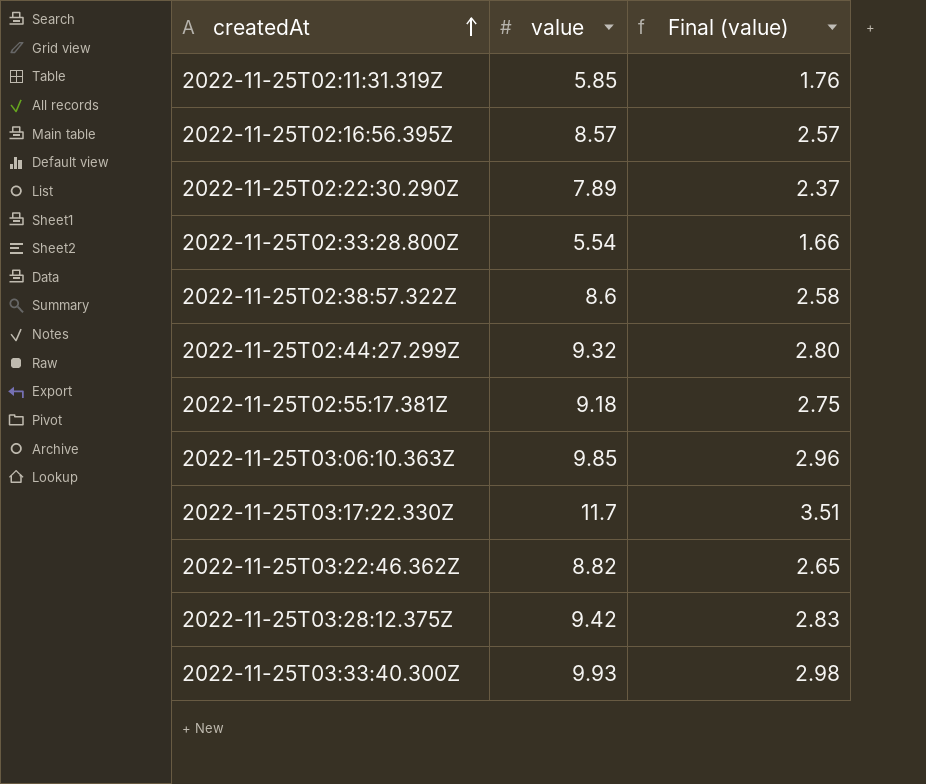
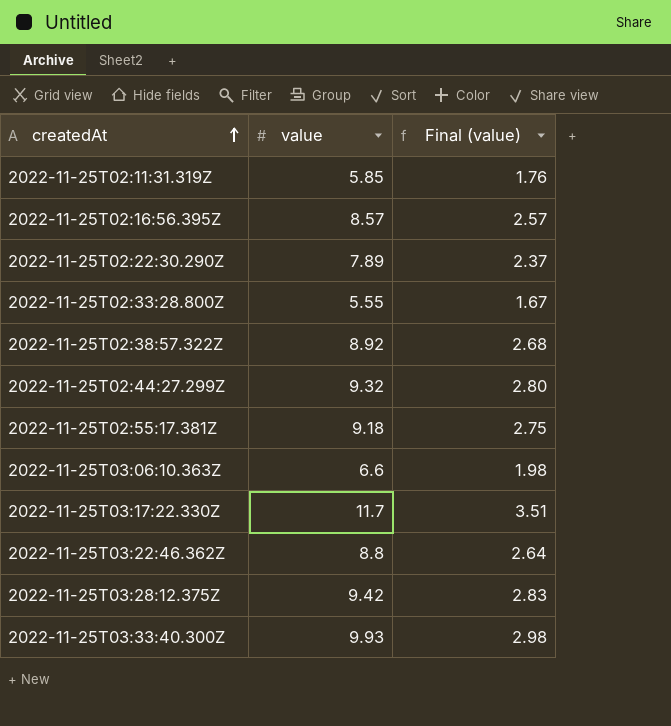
2022-11-25T02:33:28.800Z | value: 5.54 -> 5.55
2022-11-25T02:33:28.800Z | Final (value): 1.66 -> 1.67
2022-11-25T02:38:57.322Z | value: 8.6 -> 8.92
2022-11-25T02:38:57.322Z | Final (value): 2.58 -> 2.68
2022-11-25T03:06:10.363Z | value: 9.85 -> 6.6
2022-11-25T03:06:10.363Z | Final (value): 2.96 -> 1.98
2022-11-25T03:22:46.362Z | value: 8.82 -> 8.8
2022-11-25T03:22:46.362Z | Final (value): 2.65 -> 2.64

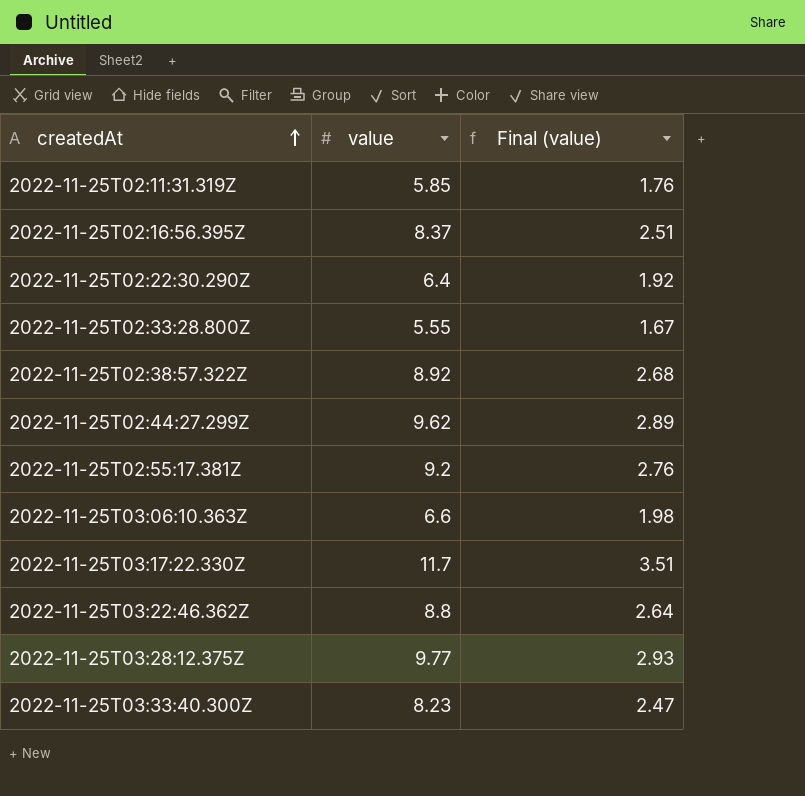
2022-11-25T02:16:56.395Z | value: 8.57 -> 8.37
2022-11-25T02:16:56.395Z | Final (value): 2.57 -> 2.51
2022-11-25T02:22:30.290Z | value: 7.89 -> 6.4
2022-11-25T02:22:30.290Z | Final (value): 2.37 -> 1.92
2022-11-25T02:44:27.299Z | value: 9.32 -> 9.62
2022-11-25T02:44:27.299Z | Final (value): 2.80 -> 2.89
2022-11-25T02:55:17.381Z | value: 9.18 -> 9.2
2022-11-25T02:55:17.381Z | Final (value): 2.75 -> 2.76
2022-11-25T03:28:12.375Z | value: 9.42 -> 9.77
2022-11-25T03:28:12.375Z | Final (value): 2.83 -> 2.93
2022-11-25T03:33:40.300Z | value: 9.93 -> 8.23
2022-11-25T03:33:40.300Z | Final (value): 2.98 -> 2.47

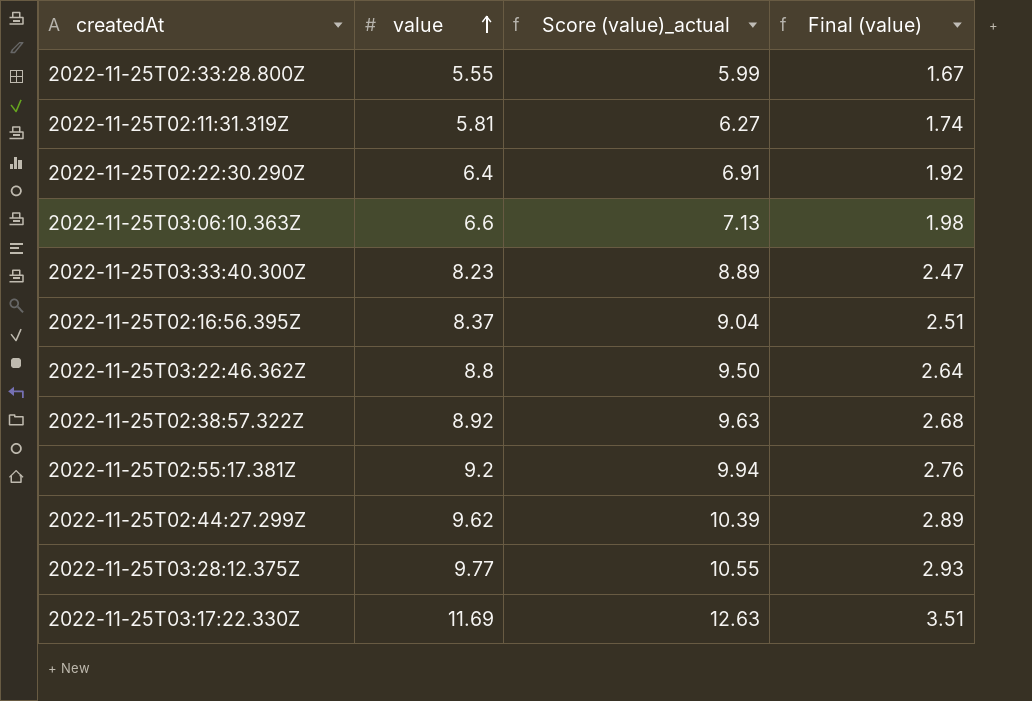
row order: createdAt ascending -> value ascending
column Score (value)_actual | formula: none -> [value] * 1.08
2022-11-25T02:11:31.319Z | value: 5.85 -> 5.81
2022-11-25T02:11:31.319Z | Final (value): 1.76 -> 1.74
2022-11-25T03:17:22.330Z | value: 11.7 -> 11.69

